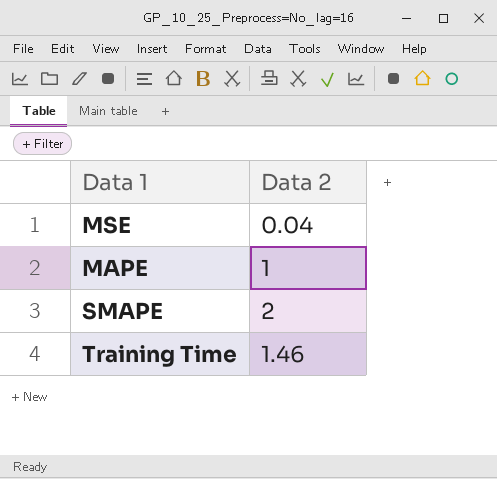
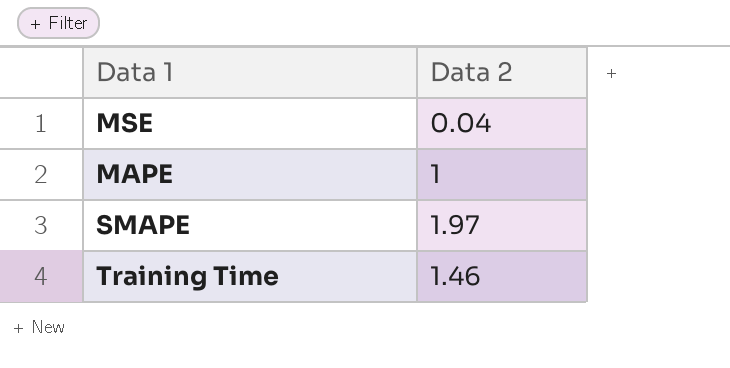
SMAPE | Data 2: 2 -> 1.97

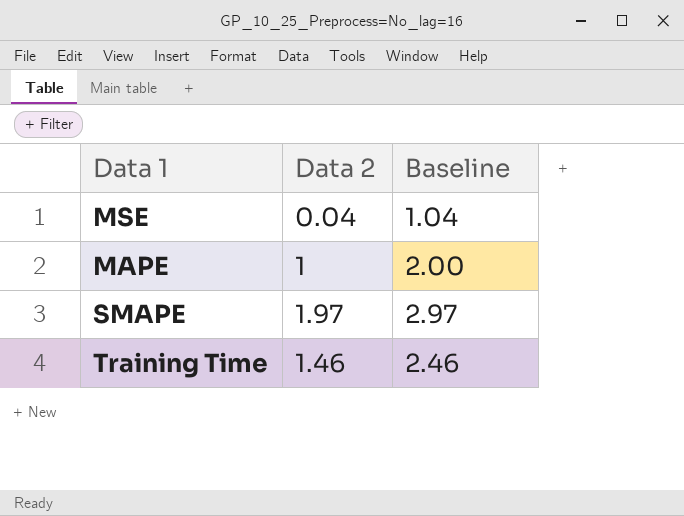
column Baseline | formula: none -> [Data 2] + 1

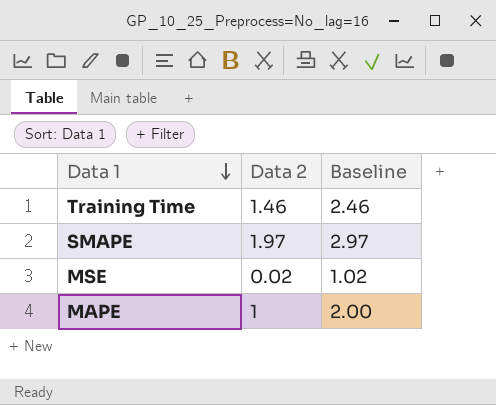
row order: none -> Data 1 descending
MSE | Data 2: 0.04 -> 0.02
MSE | Baseline: 1.04 -> 1.02

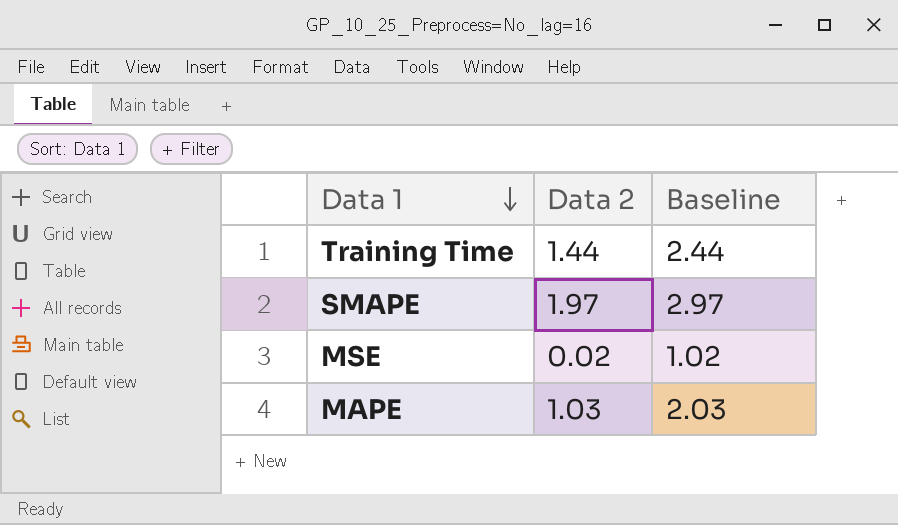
Training Time | Data 2: 1.46 -> 1.44
Training Time | Baseline: 2.46 -> 2.44
MAPE | Data 2: 1 -> 1.03
MAPE | Baseline: 2.00 -> 2.03

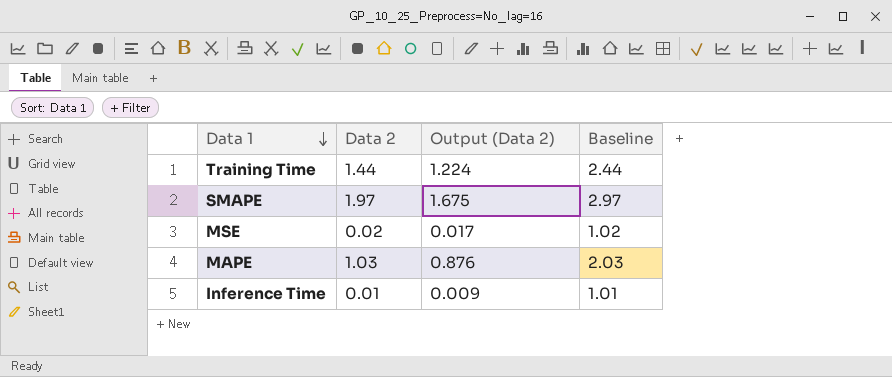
column Output (Data 2) | formula: none -> [Data 2] * 0.85
row Inference Time: none -> 0.01 | 0.009 | 1.01

